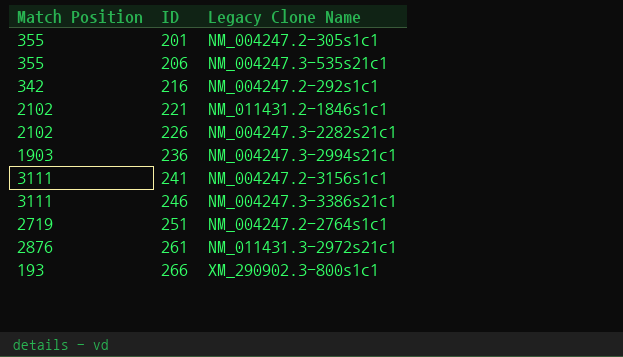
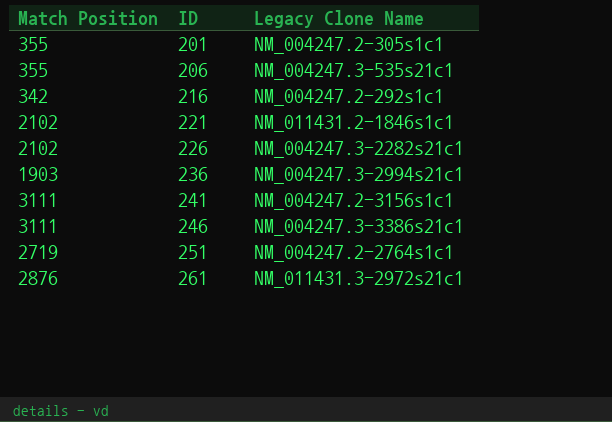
row 266: 193 | XM_290902.3-800s1c1 -> none

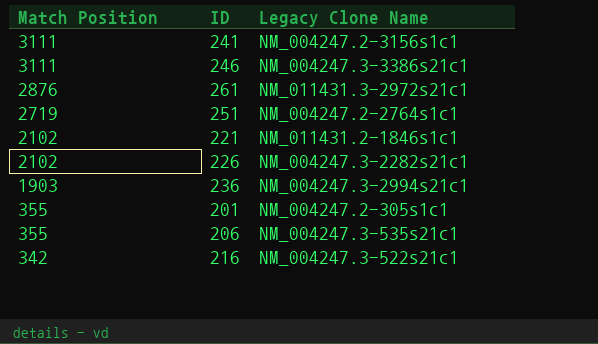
row order: ID ascending -> Match Position descending
216 | Legacy Clone Name: NM_004247.2-292s1c1 -> NM_004247.3-522s21c1

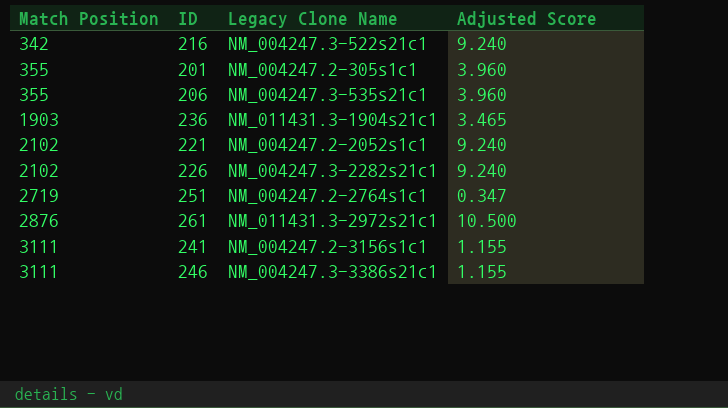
row order: Match Position descending -> Match Position ascending
column Adjusted Score | position: none -> 4
236 | Legacy Clone Name: NM_004247.3-2994s21c1 -> NM_011431.3-1904s21c1
221 | Legacy Clone Name: NM_011431.2-1846s1c1 -> NM_004247.2-2052s1c1

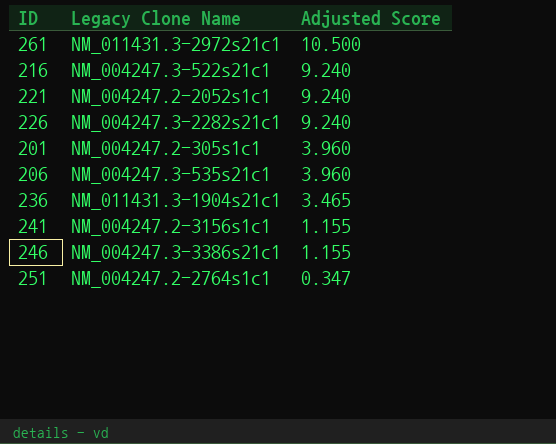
row order: Match Position ascending -> Adjusted Score descending
column Match Position | position: 1 -> none

